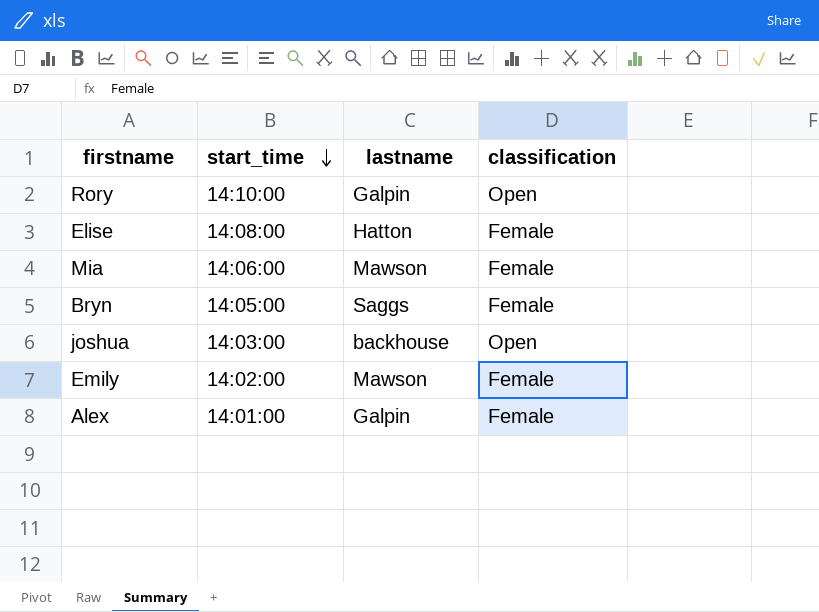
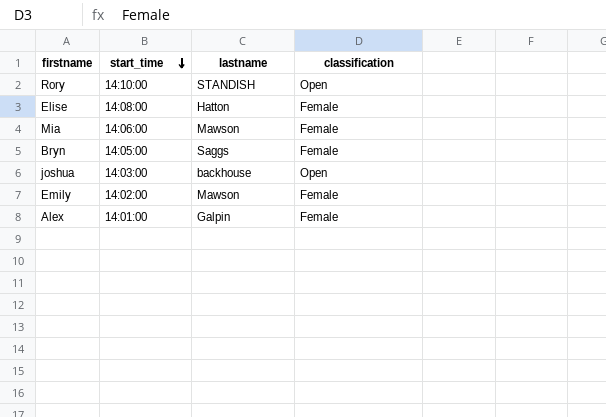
Rory | lastname: Galpin -> STANDISH

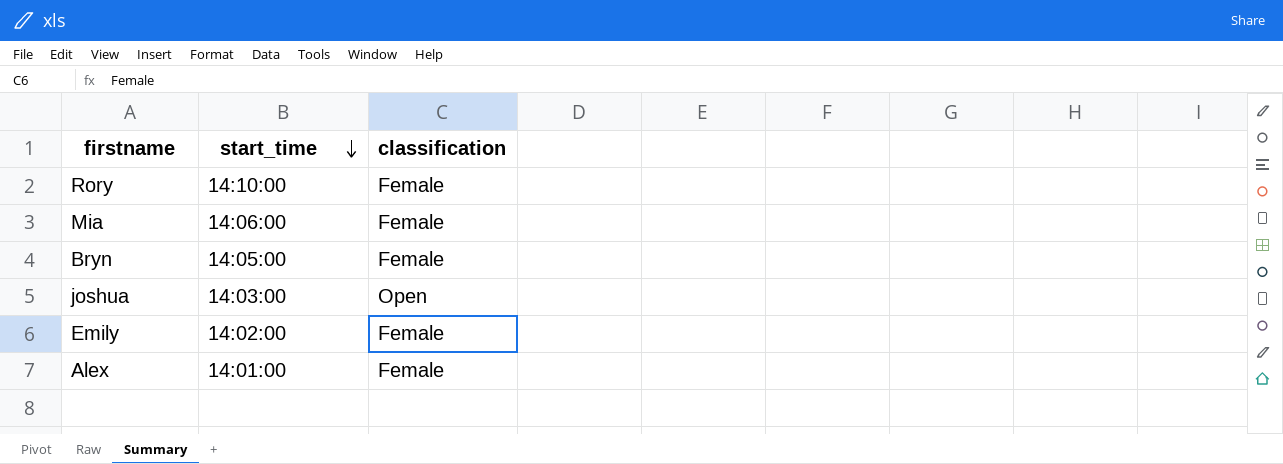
column lastname | position: 3 -> none
row Elise: 14:08:00 | Hatton | Female -> none
Rory | classification: Open -> Female

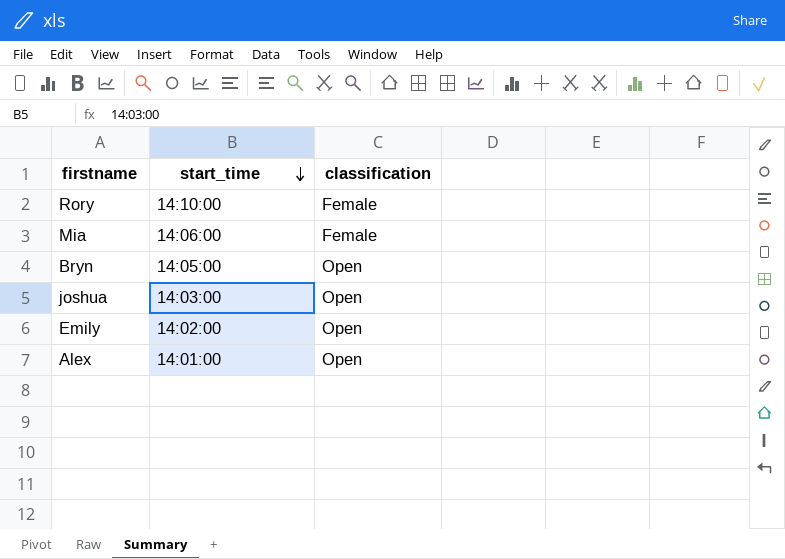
Bryn | classification: Female -> Open
Emily | classification: Female -> Open
Alex | classification: Female -> Open

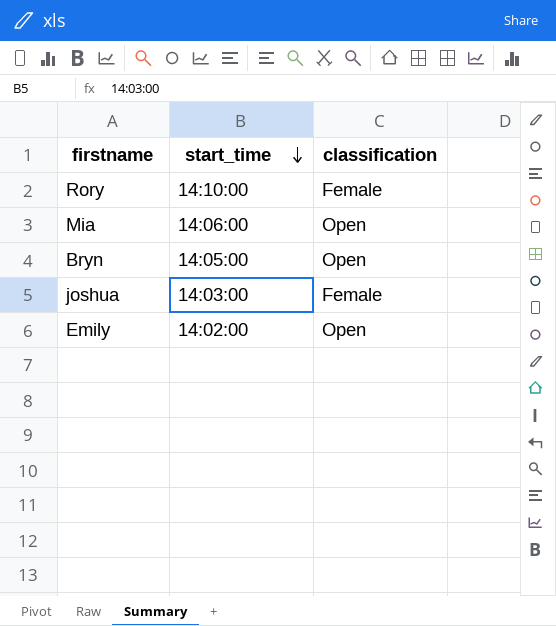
row Alex: 14:01:00 | Open -> none
Mia | classification: Female -> Open
joshua | classification: Open -> Female

